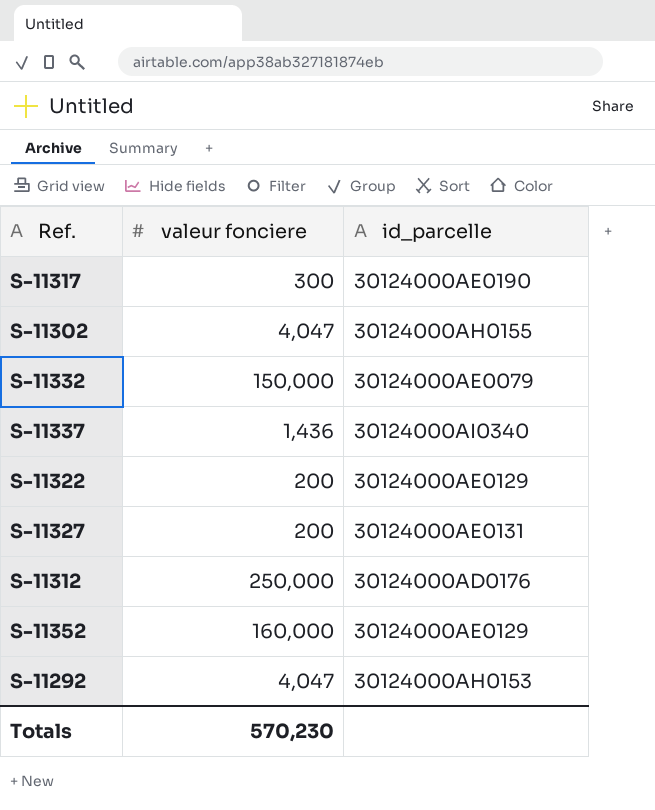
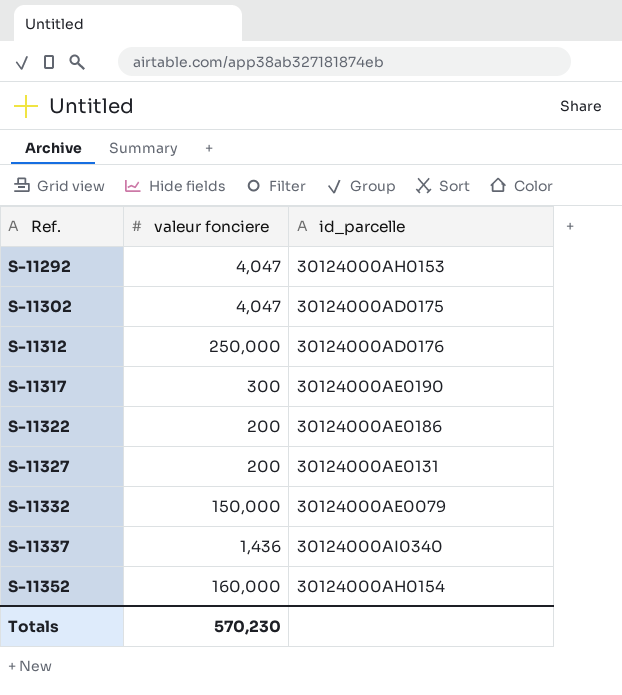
row order: none -> Ref. ascending
S-11302 | id_parcelle: 30124000AH0155 -> 30124000AD0175
S-11322 | id_parcelle: 30124000AE0129 -> 30124000AE0186
S-11352 | id_parcelle: 30124000AE0129 -> 30124000AH0154

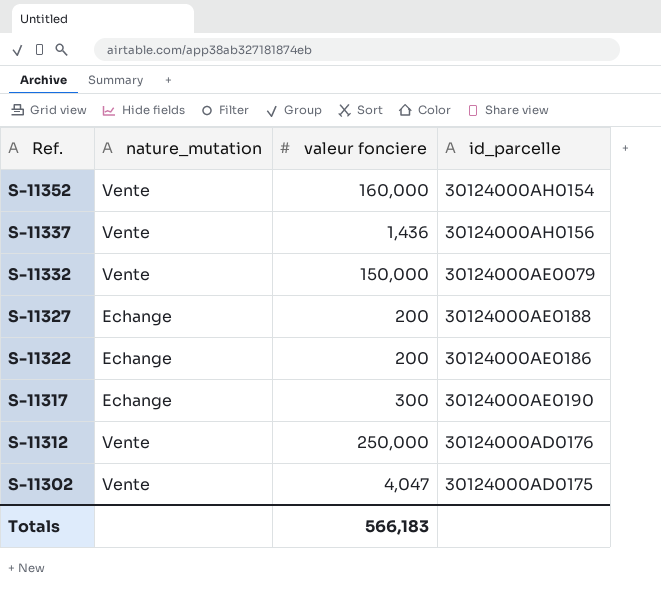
row order: Ref. ascending -> Ref. descending
column nature_mutation | position: none -> 2
row S-11292: 4,047 | 30124000AH0153 -> none
S-11337 | id_parcelle: 30124000AI0340 -> 30124000AH0156
S-11327 | id_parcelle: 30124000AE0131 -> 30124000AE0188
Totals | valeur fonciere: 570,230 -> 566,183

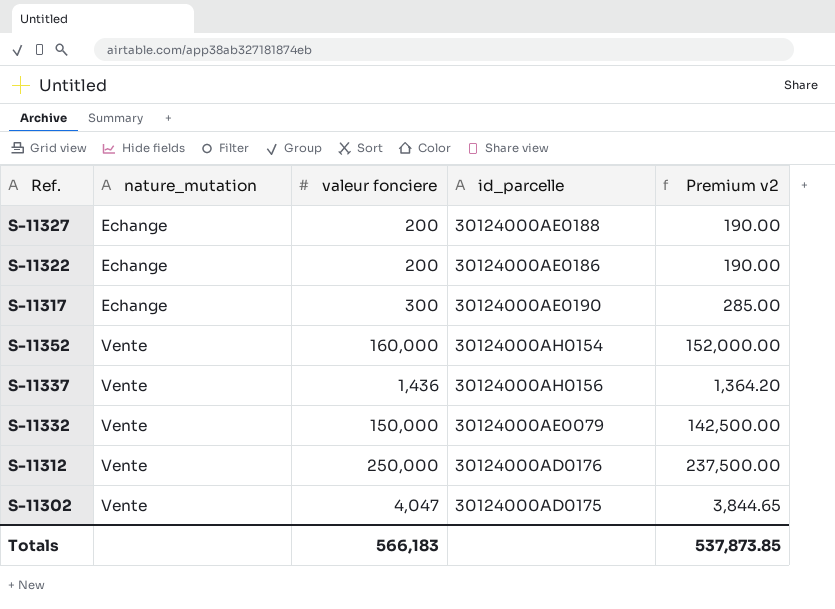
row order: Ref. descending -> nature_mutation ascending
column Premium v2 | formula: none -> [valeur fonciere] * 0.95

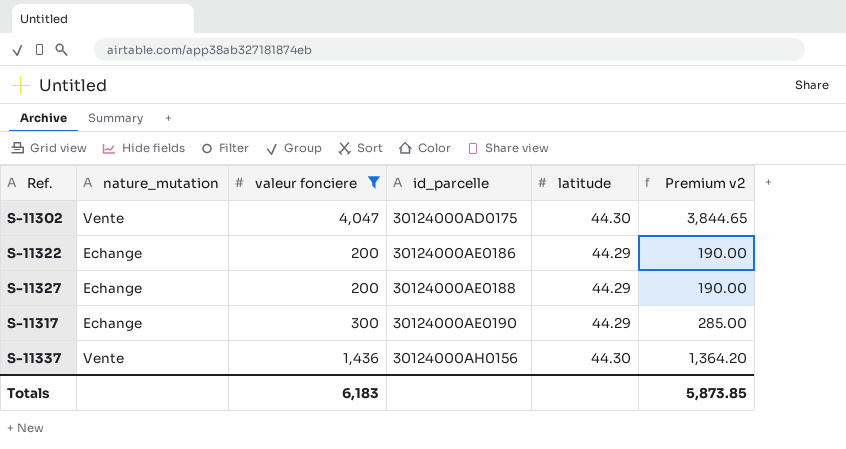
filter: none -> valeur fonciere <= 4,047
row order: nature_mutation ascending -> id_parcelle ascending
column latitude | position: none -> 5
Totals | valeur fonciere: 566,183 -> 6,183
Totals | Premium v2: 537,873.85 -> 5,873.85

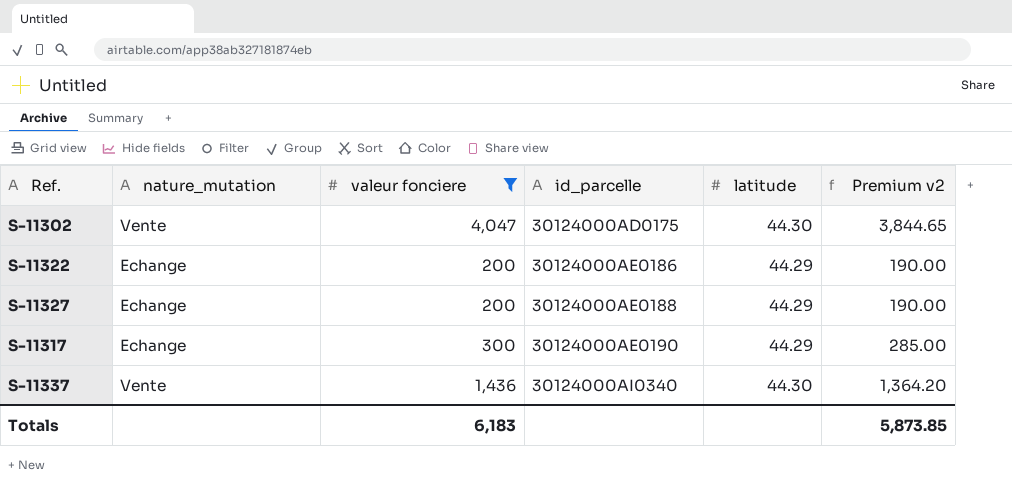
S-11337 | id_parcelle: 30124000AH0156 -> 30124000AI0340

